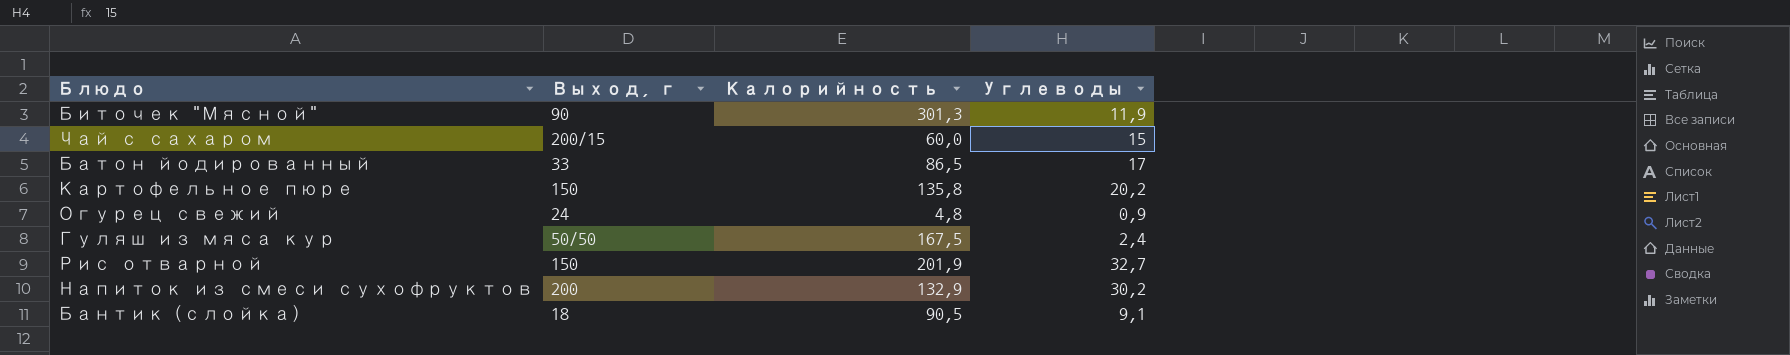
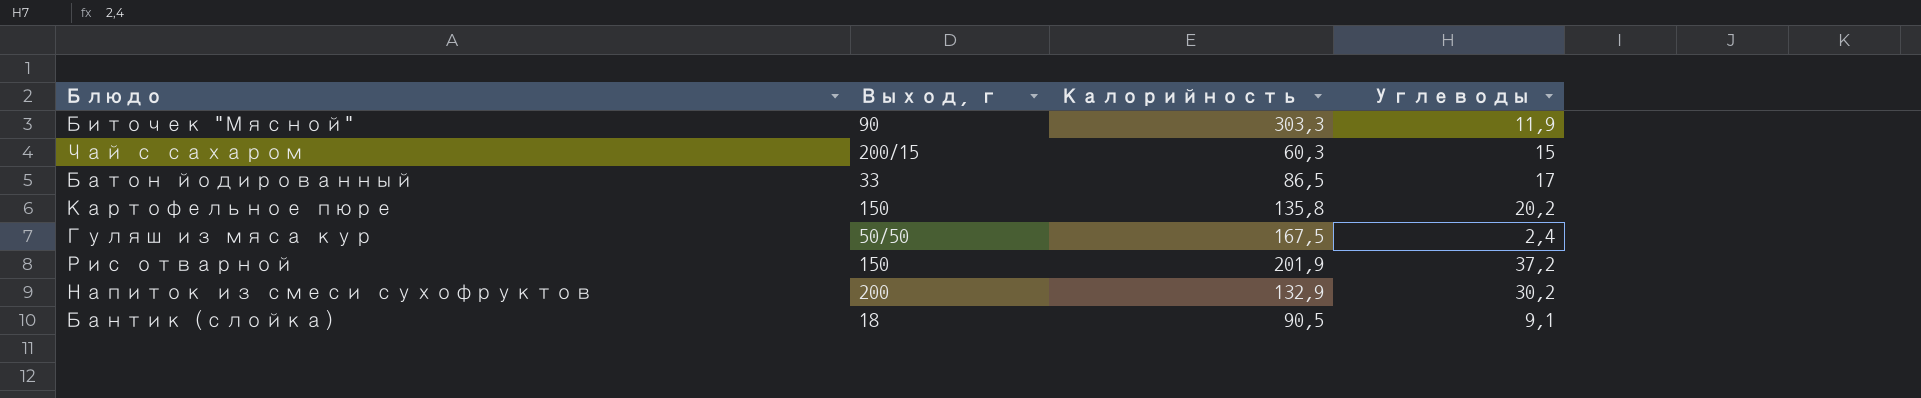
row Огурец свежий: 24 | 4,8 | 0,9 -> none
Биточек "Мясной" | Калорийность: 301,3 -> 303,3
Чай с сахаром | Калорийность: 60,0 -> 60,3
Рис отварной | Углеводы: 32,7 -> 37,2

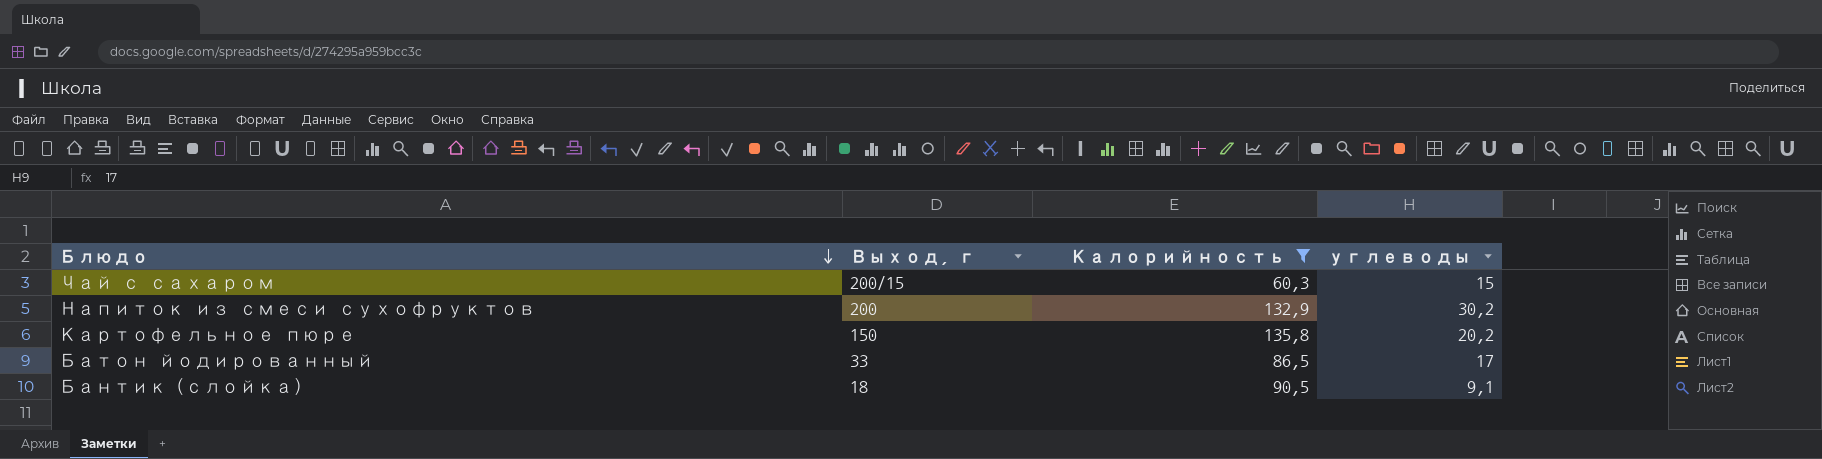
filter: none -> Калорийность <= 135,8
row order: none -> Блюдо descending
column name: Углеводы -> углеводы

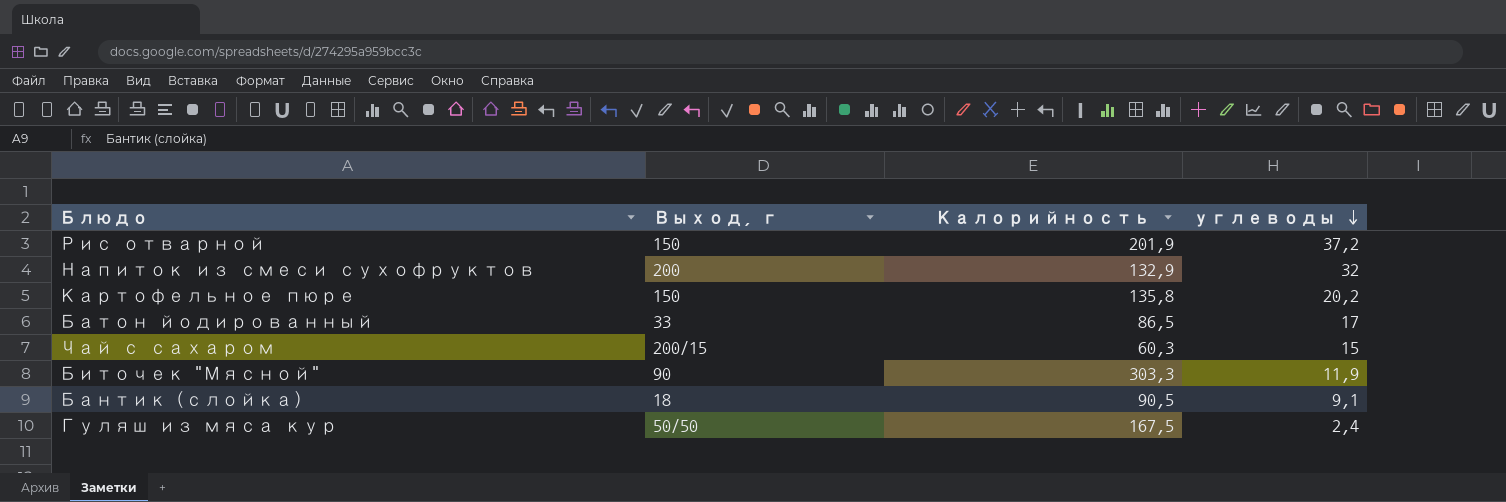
filter: Калорийность <= 135,8 -> none
row order: Блюдо descending -> углеводы descending
Напиток из смеси сухофруктов | углеводы: 30,2 -> 32

